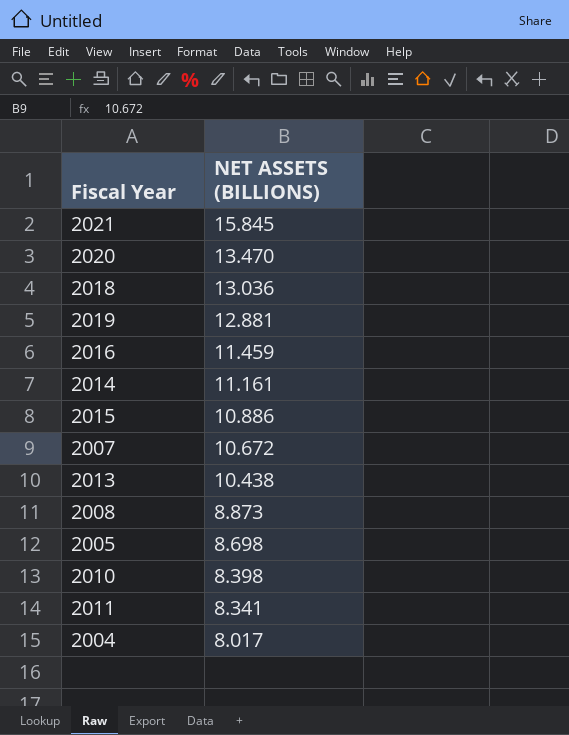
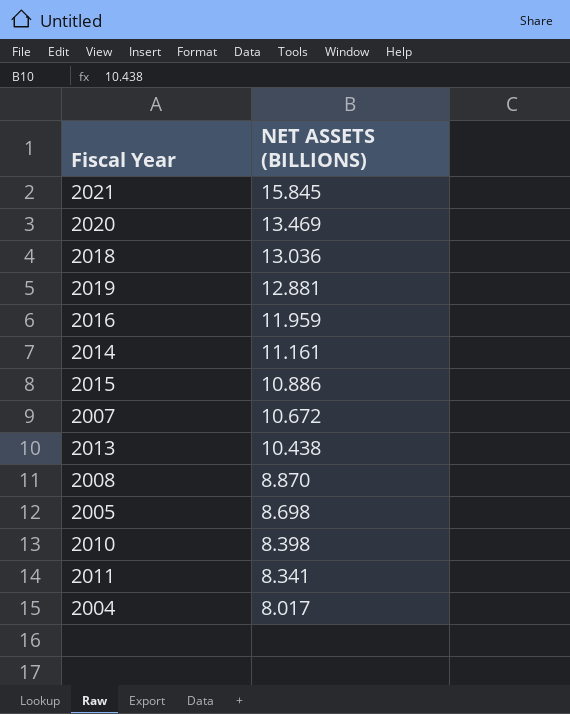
2020 | NET ASSETS (BILLIONS): 13.470 -> 13.469
2016 | NET ASSETS (BILLIONS): 11.459 -> 11.959
2008 | NET ASSETS (BILLIONS): 8.873 -> 8.870

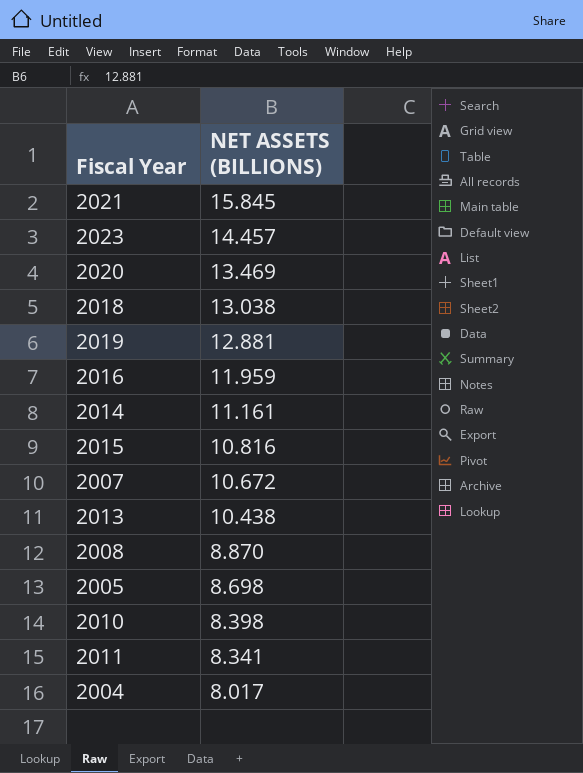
row 2023: none -> 14.457
2018 | NET ASSETS (BILLIONS): 13.036 -> 13.038
2015 | NET ASSETS (BILLIONS): 10.886 -> 10.816

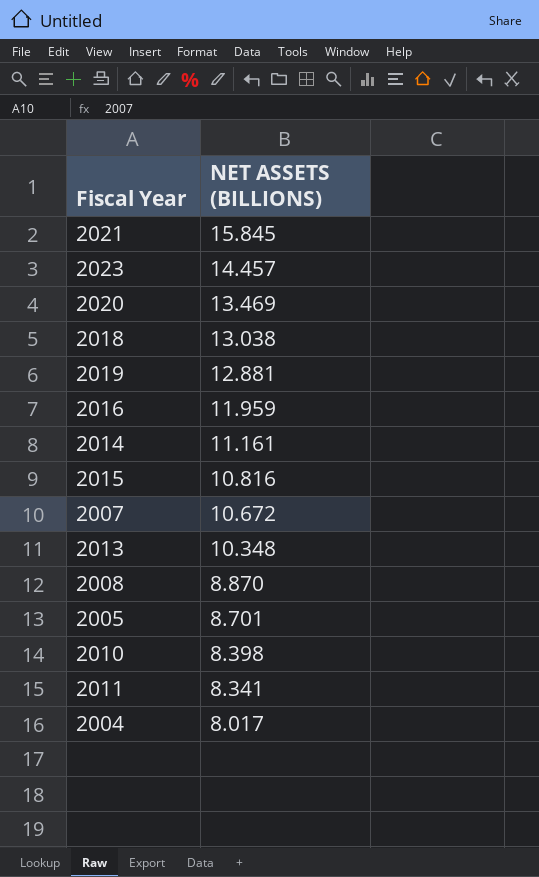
2013 | NET ASSETS (BILLIONS): 10.438 -> 10.348
2005 | NET ASSETS (BILLIONS): 8.698 -> 8.701

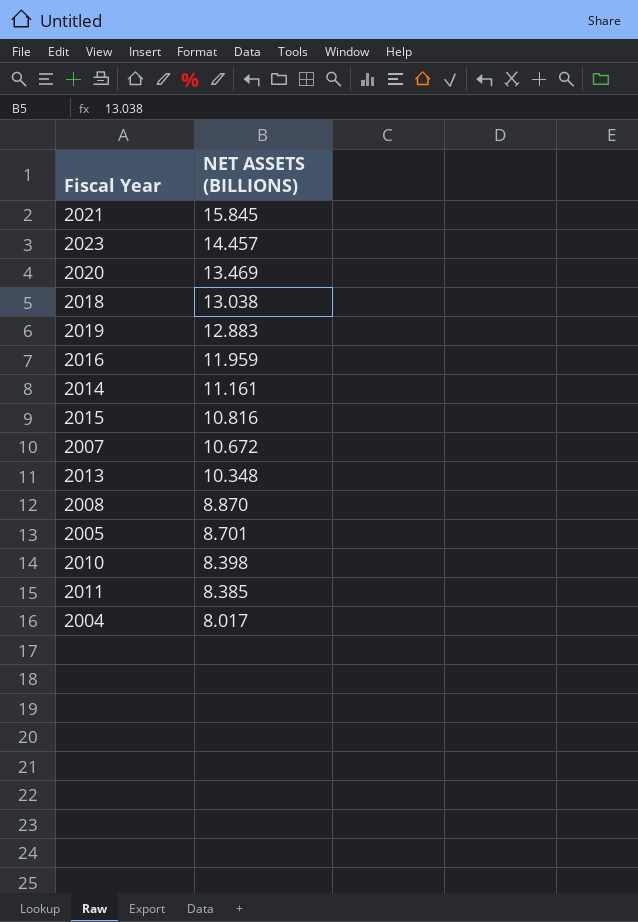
2019 | NET ASSETS (BILLIONS): 12.881 -> 12.883
2011 | NET ASSETS (BILLIONS): 8.341 -> 8.385

